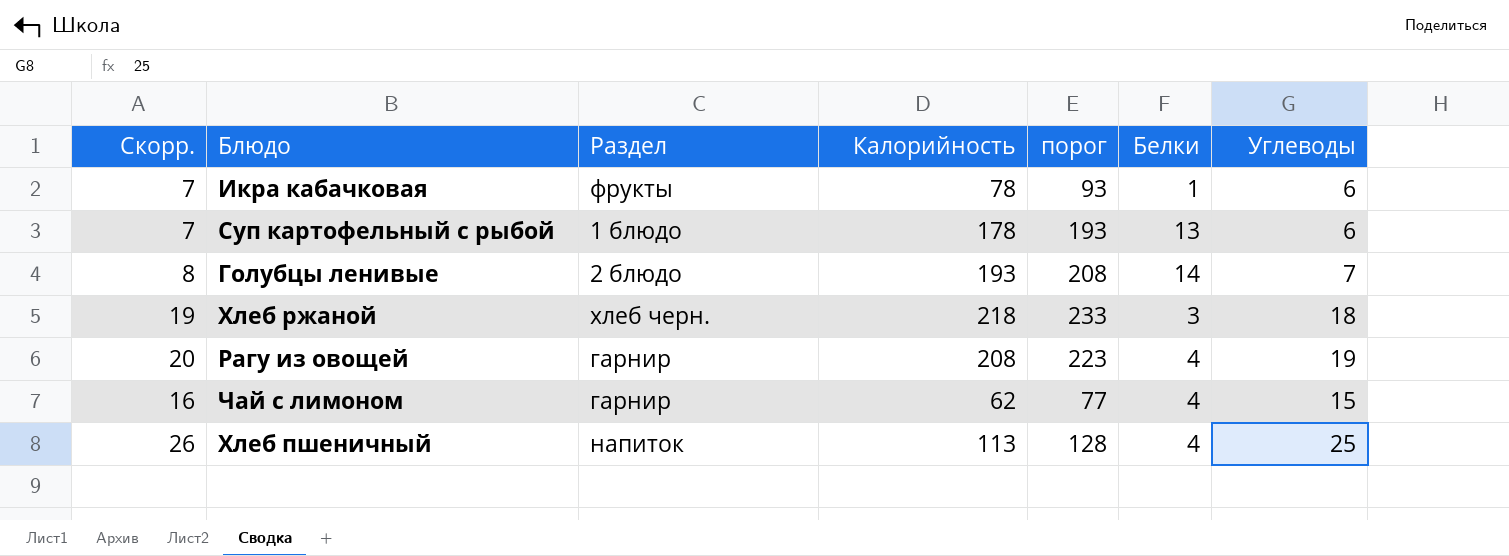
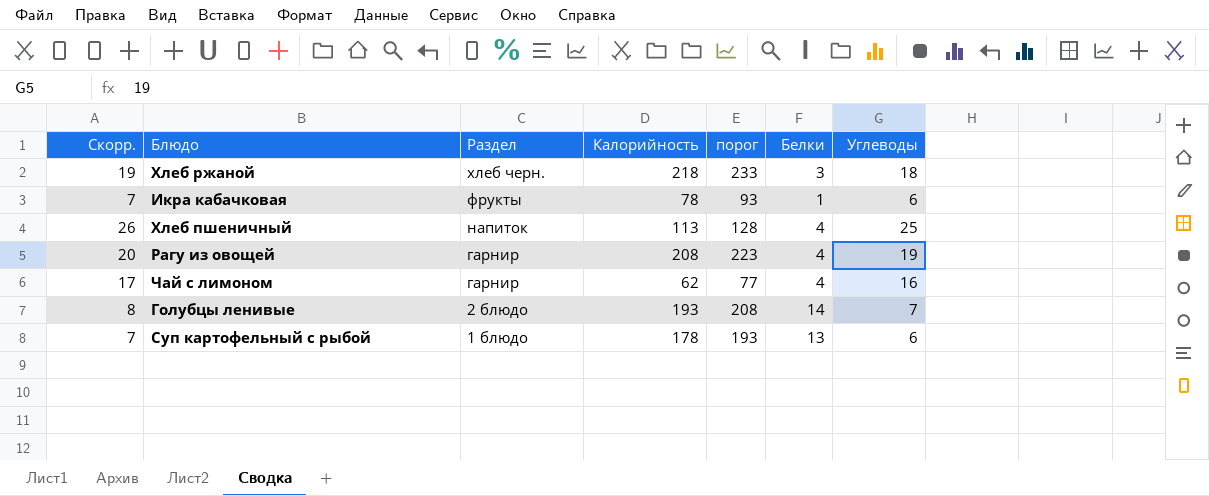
row order: none -> Раздел descending
Чай с лимоном | Скорр.: 16 -> 17
Чай с лимоном | Углеводы: 15 -> 16

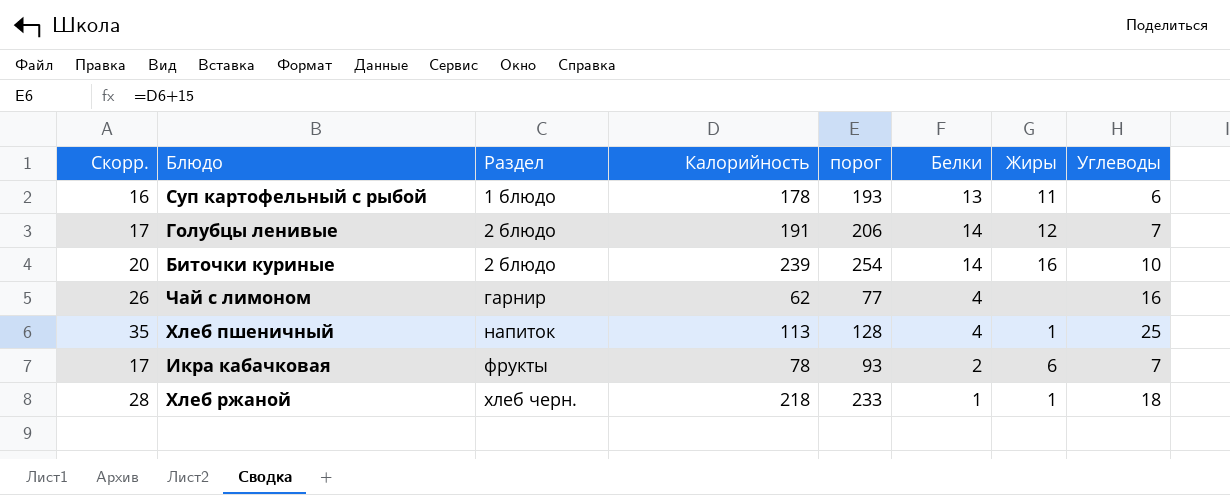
row order: Раздел descending -> Раздел ascending
column Скорр. | formula: [Углеводы] + 1 -> [Углеводы] + 10
column Жиры | position: none -> 7
row Рагу из овощей: 20 | гарнир | 208 | 223 | 4 | 19 -> none
Голубцы ленивые | Калорийность: 193 -> 191
Голубцы ленивые | порог: 208 -> 206
row Биточки куриные: none -> 20 | 2 блюдо | 239 | 254 | 14 | 16 | 10
Икра кабачковая | Белки: 1 -> 2
Икра кабачковая | Углеводы: 6 -> 7
Хлеб ржаной | Белки: 3 -> 1

